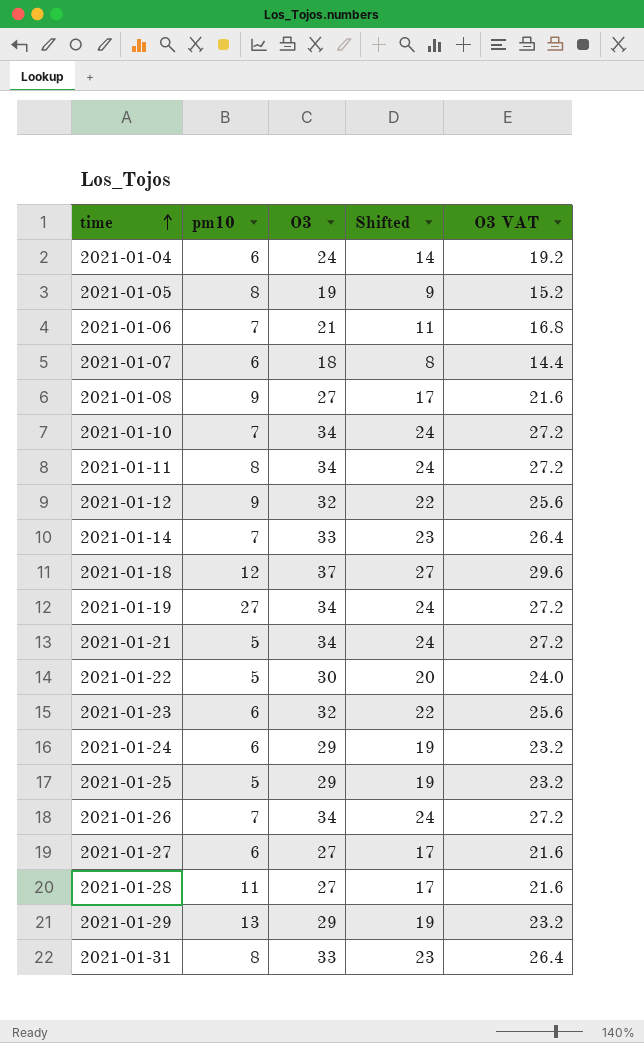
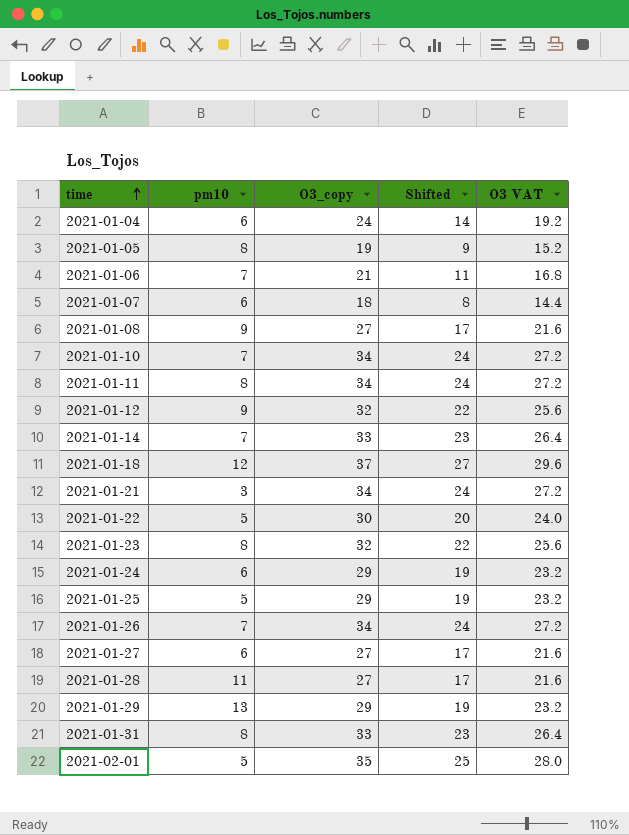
column name: O3 -> O3_copy
row 2021-01-19: 27 | 34 | 24 | 27.2 -> none
2021-01-21 | pm10: 5 -> 3
2021-01-23 | pm10: 6 -> 8
row 2021-02-01: none -> 5 | 35 | 25 | 28.0

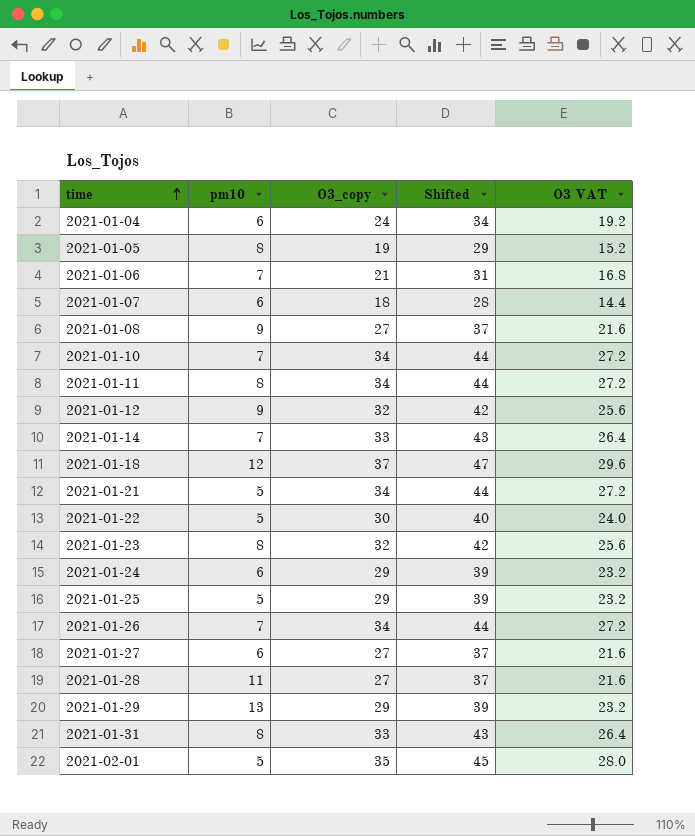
column Shifted | formula: [O3_copy] - 10 -> [O3_copy] + 10
2021-01-21 | pm10: 3 -> 5

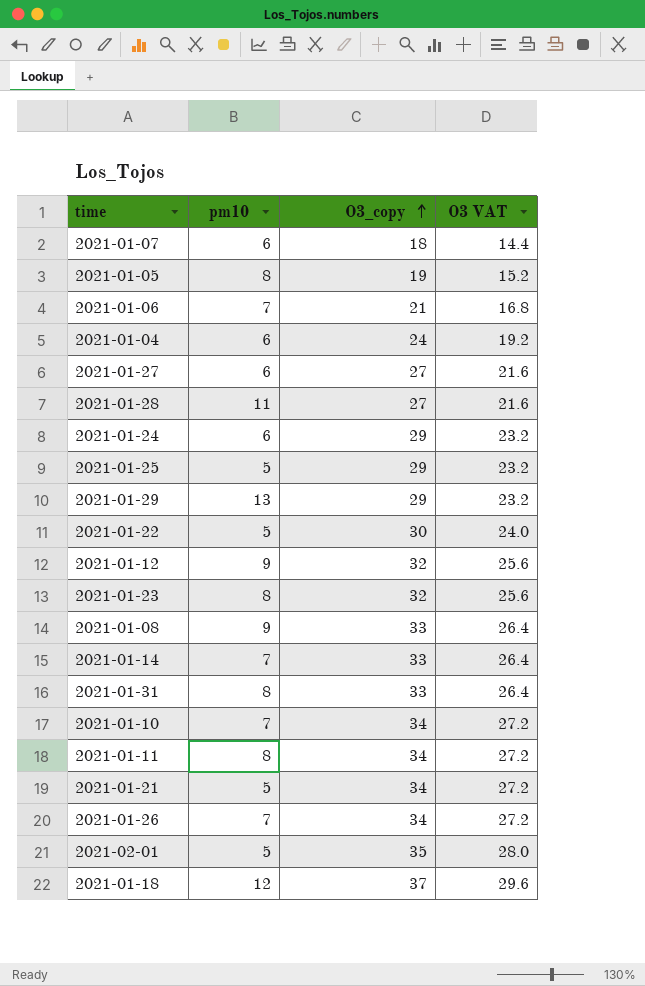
row order: time ascending -> O3_copy ascending
column Shifted | formula: [O3_copy] + 10 -> none
2021-01-08 | O3_copy: 27 -> 33
2021-01-08 | O3 VAT: 21.6 -> 26.4

